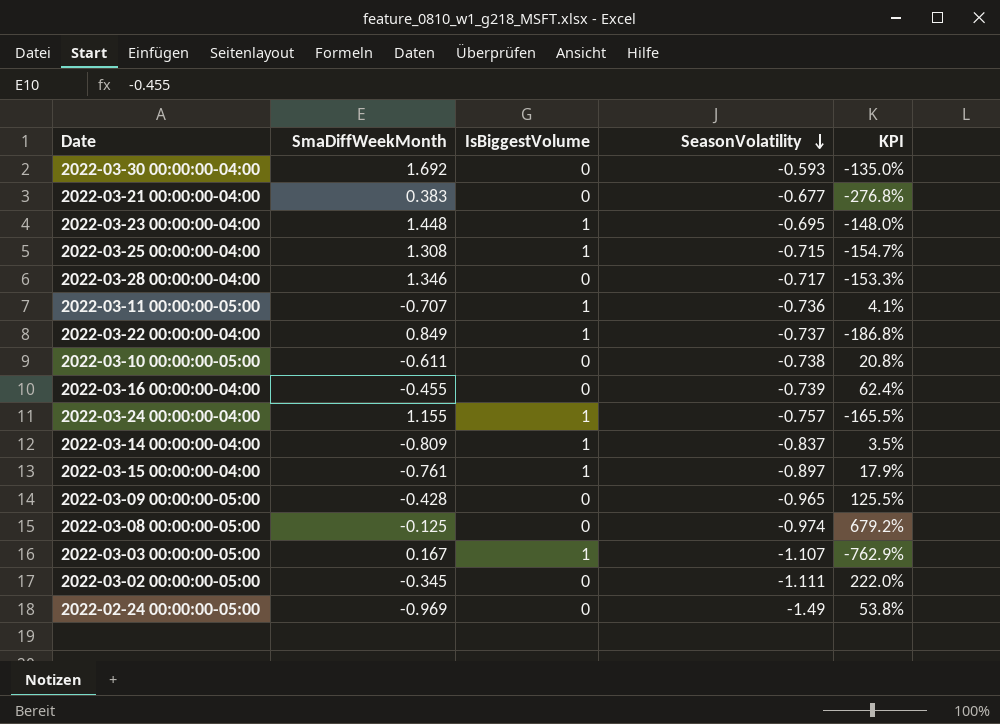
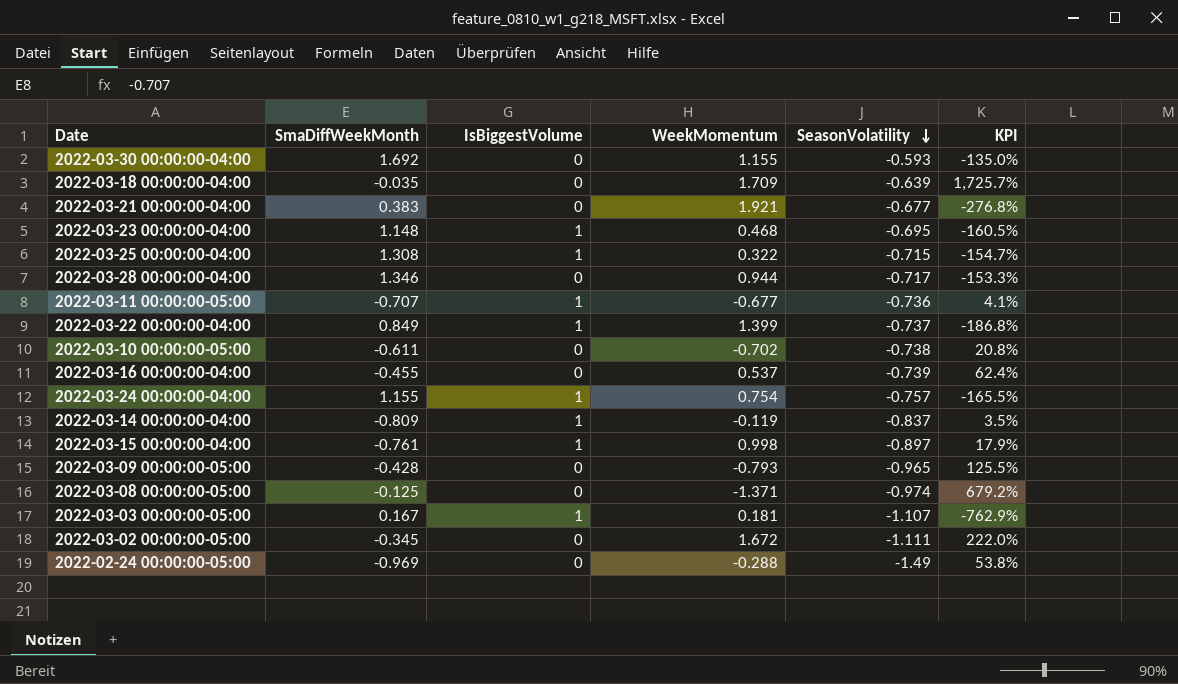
column WeekMomentum | position: none -> 4
row 2022-03-18 00:00:00-04:00: none -> -0.035 | 0 | 1.709 | -0.639 | 1,725.7%
2022-03-23 00:00:00-04:00 | SmaDiffWeekMonth: 1.448 -> 1.148
2022-03-23 00:00:00-04:00 | KPI: -148.0% -> -160.5%

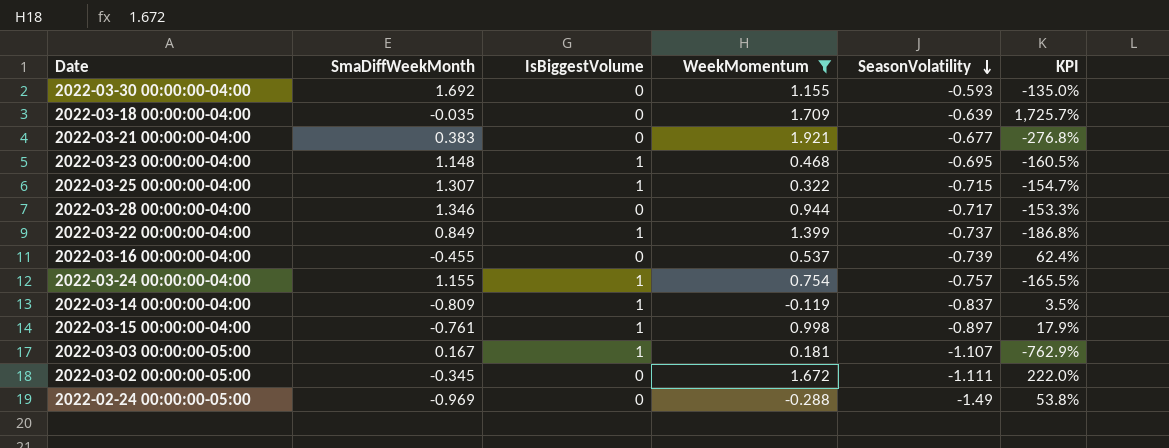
filter: none -> WeekMomentum >= -0.288
2022-03-25 00:00:00-04:00 | SmaDiffWeekMonth: 1.308 -> 1.307

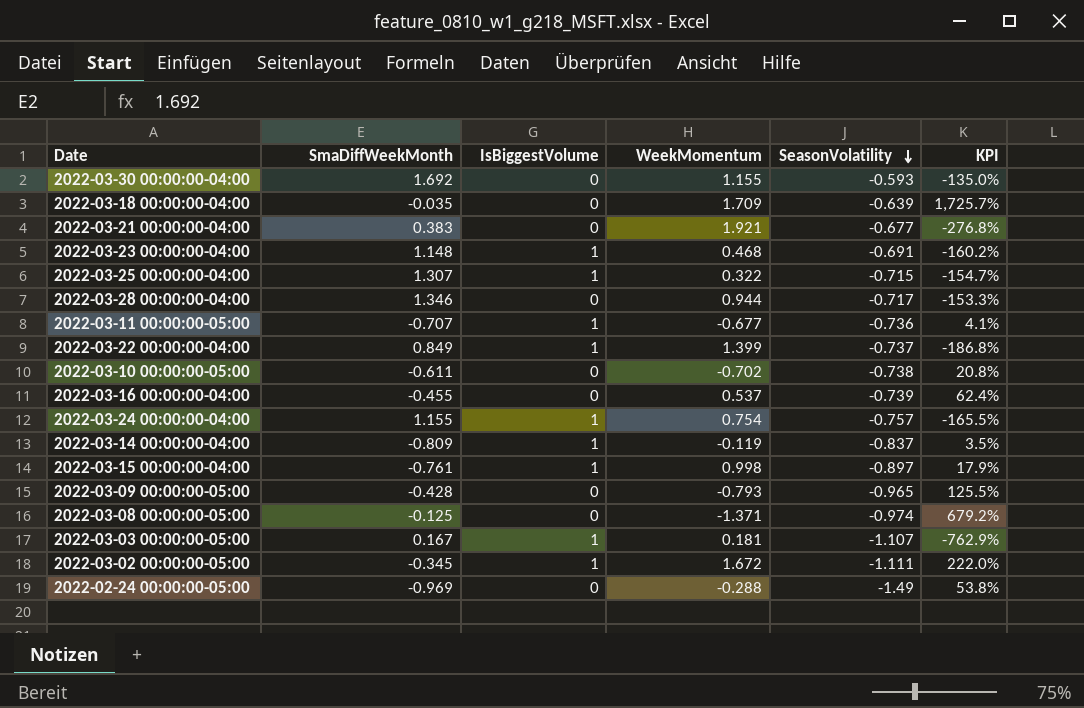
filter: WeekMomentum >= -0.288 -> none
2022-03-23 00:00:00-04:00 | SeasonVolatility: -0.695 -> -0.691
2022-03-23 00:00:00-04:00 | KPI: -160.5% -> -160.2%
2022-03-02 00:00:00-05:00 | IsBiggestVolume: 0 -> 1

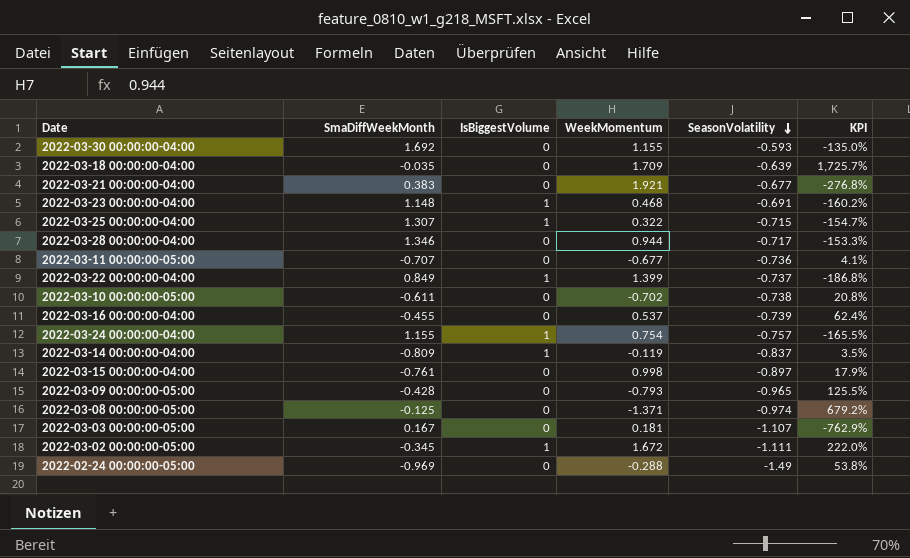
2022-03-11 00:00:00-05:00 | IsBiggestVolume: 1 -> 0
2022-03-15 00:00:00-04:00 | IsBiggestVolume: 1 -> 0
2022-03-03 00:00:00-05:00 | IsBiggestVolume: 1 -> 0

